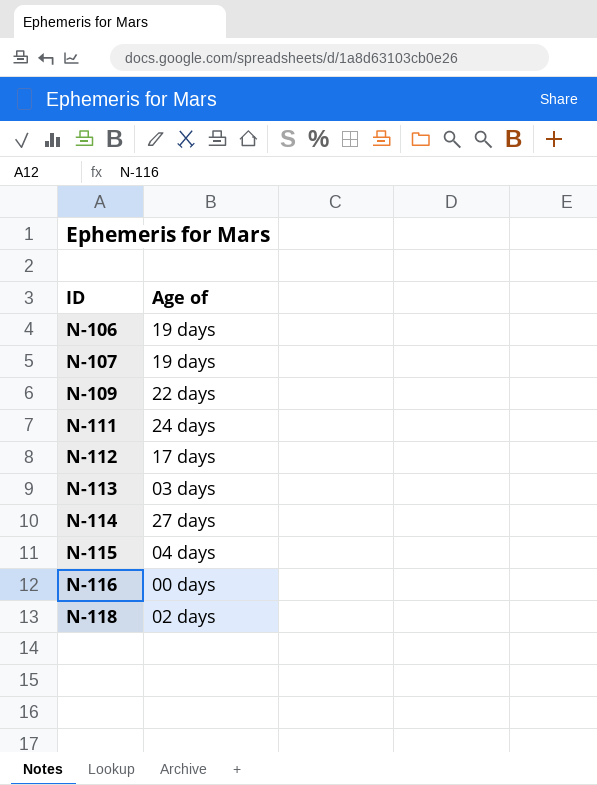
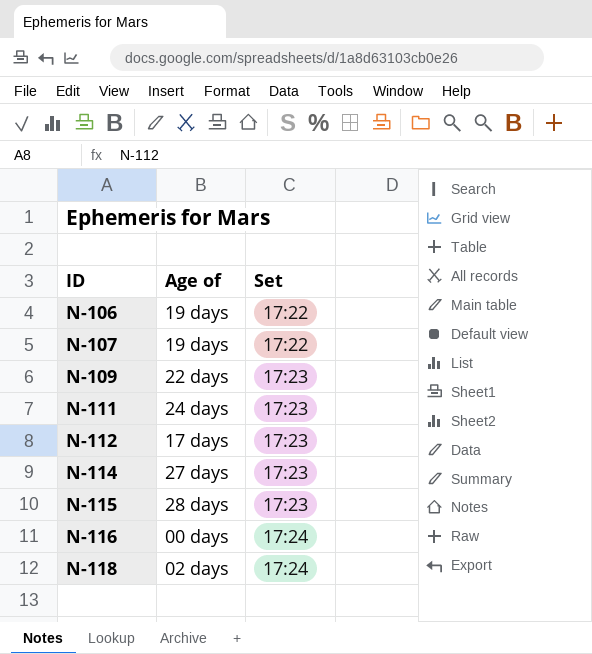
column Set | position: none -> 3
row N-113: 03 days -> none
N-115 | Age of: 04 days -> 28 days

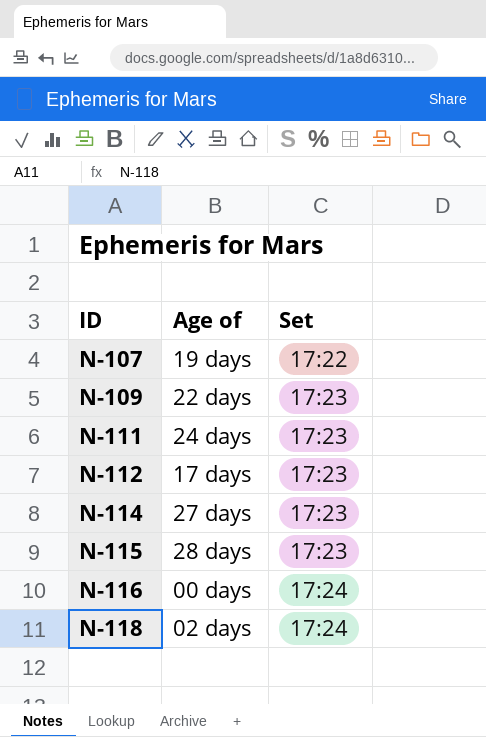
row N-106: 19 days | 17:22 -> none

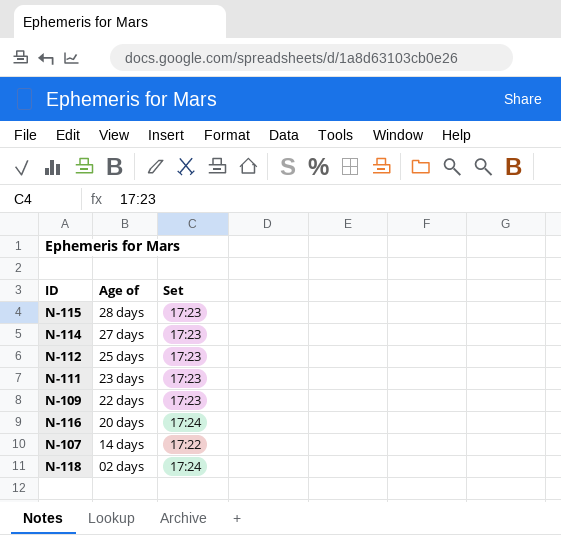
row order: ID ascending -> Age of descending
N-112 | Age of: 17 days -> 25 days
N-111 | Age of: 24 days -> 23 days
N-116 | Age of: 00 days -> 20 days
N-107 | Age of: 19 days -> 14 days

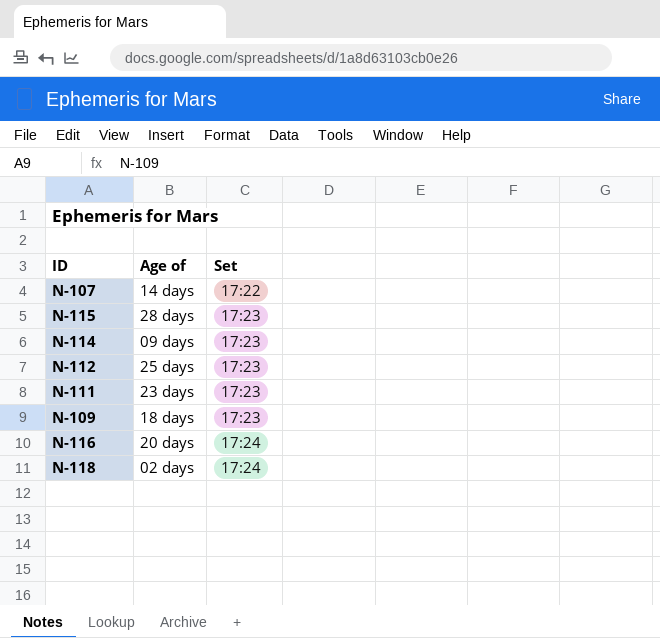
row order: Age of descending -> Set ascending
N-114 | Age of: 27 days -> 09 days
N-109 | Age of: 22 days -> 18 days

